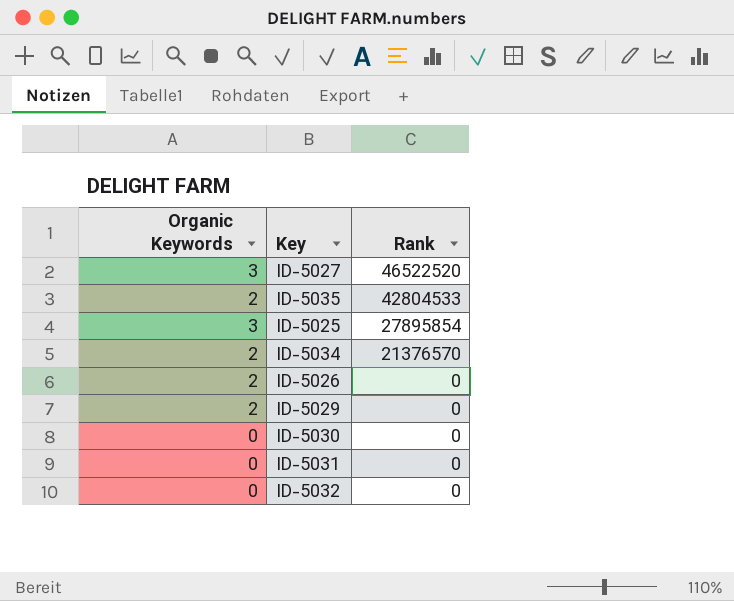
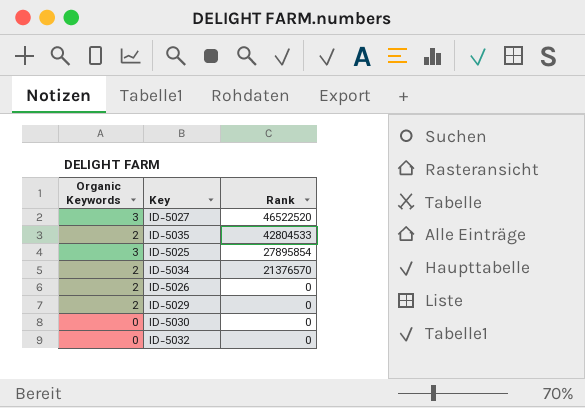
row ID-5031: 0 | 0 -> none

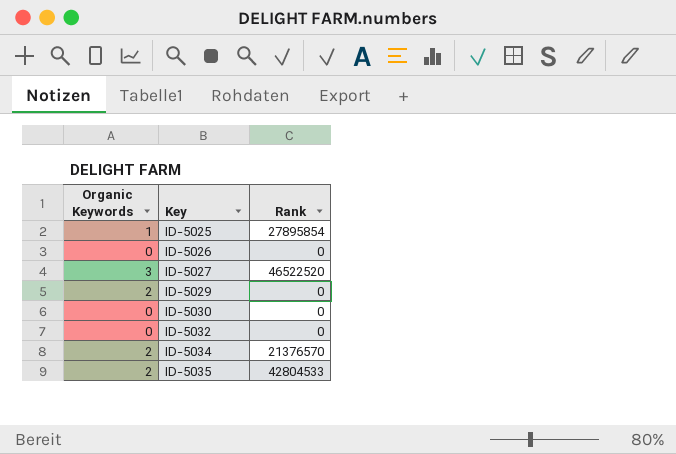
row order: Rank descending -> Key ascending
ID-5025 | Organic Keywords: 3 -> 1
ID-5026 | Organic Keywords: 2 -> 0

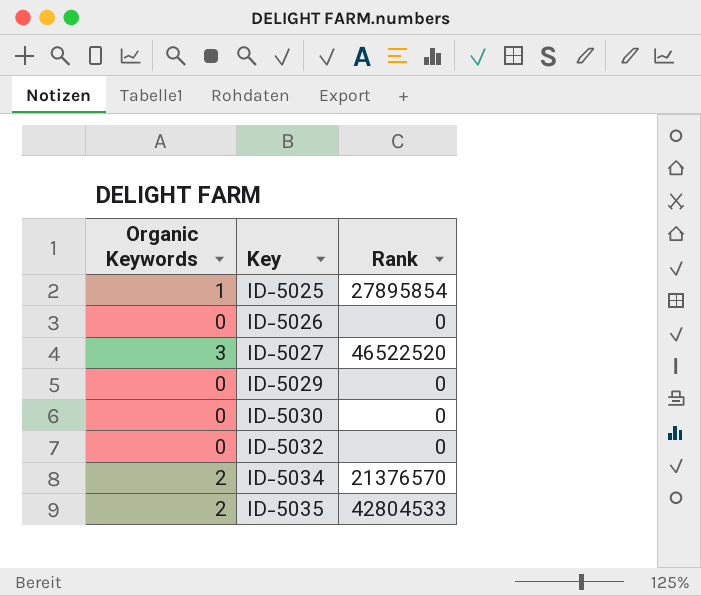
ID-5029 | Organic Keywords: 2 -> 0

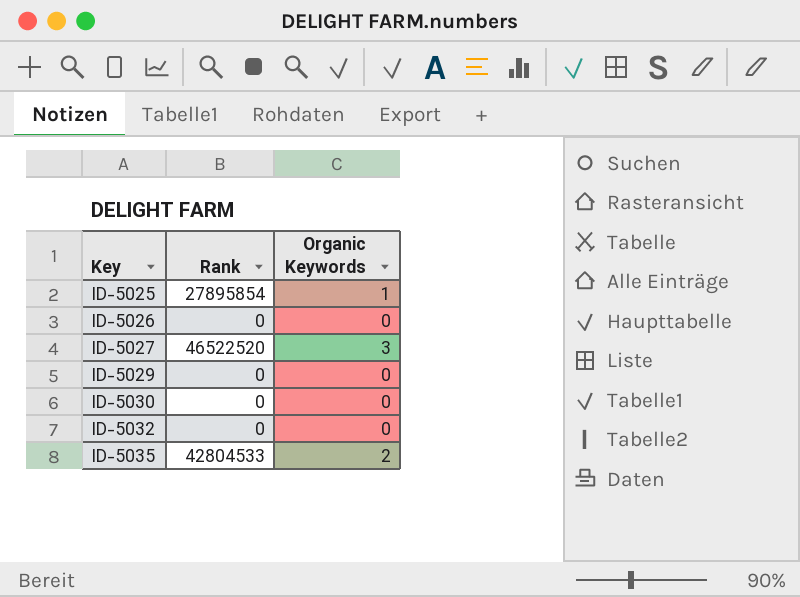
column Organic Keywords | position: 1 -> 3
row ID-5034: 2 | 21376570 -> none

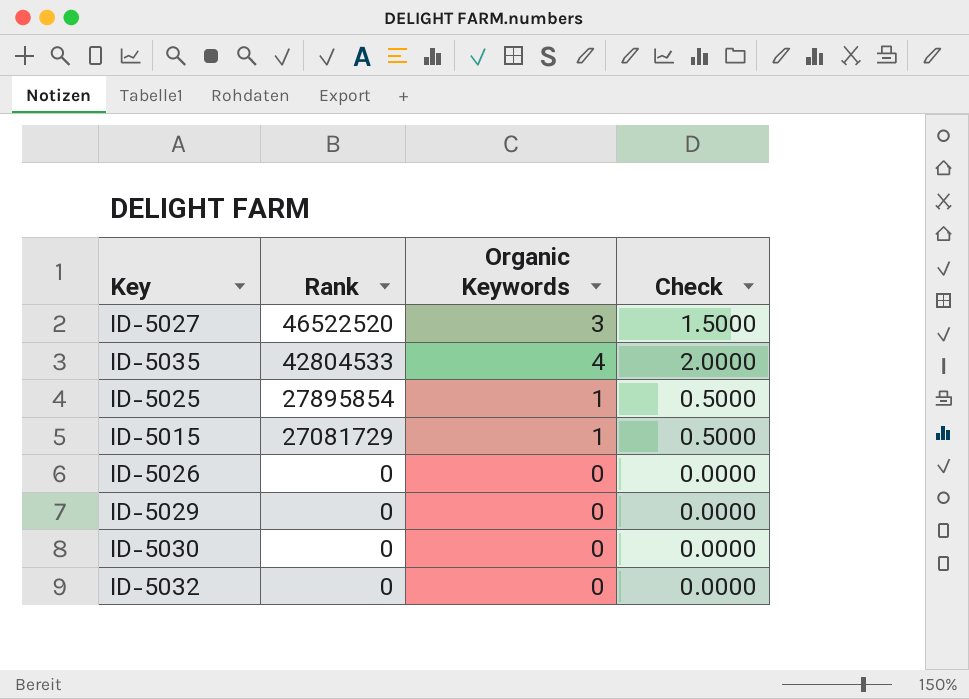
row order: Key ascending -> Rank descending
column Check | formula: none -> [Organic Keywords] * 0.5
ID-5035 | Organic Keywords: 2 -> 4
row ID-5015: none -> 27081729 | 1 | 0.5000

